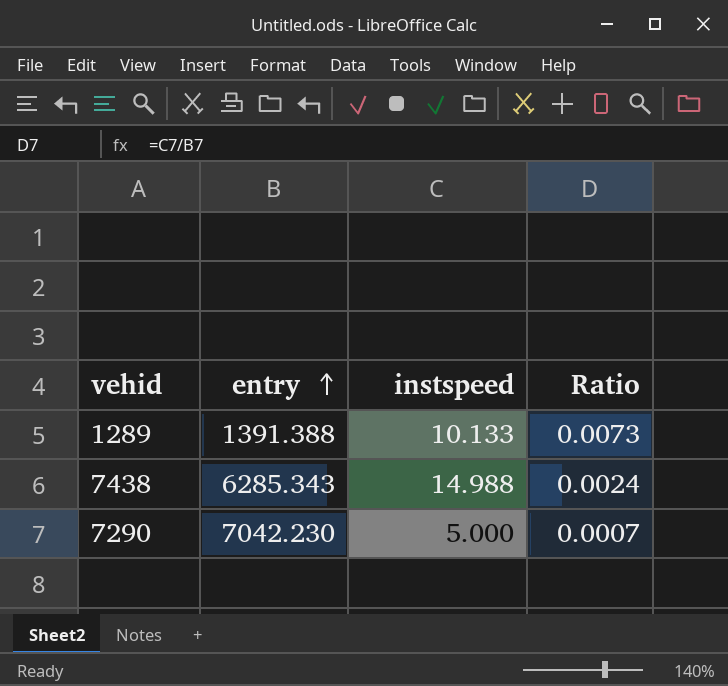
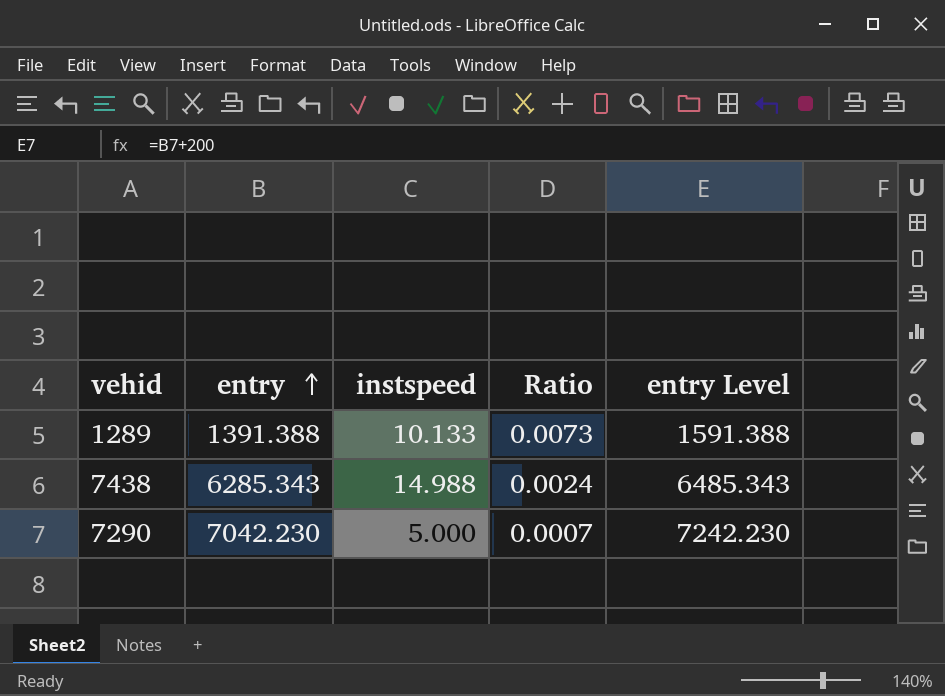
column entry Level | formula: none -> [entry] + 200

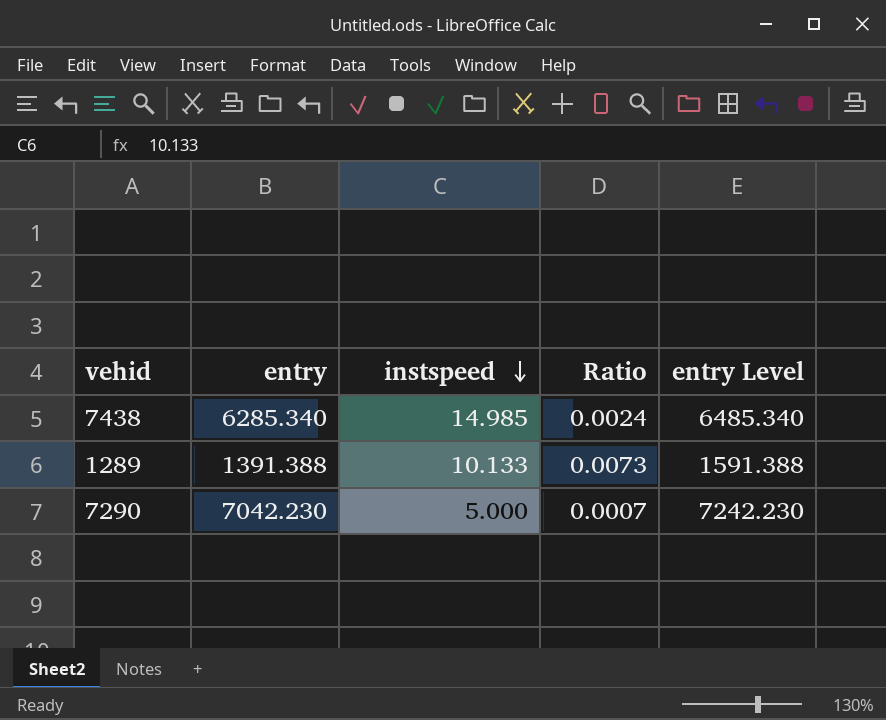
row order: entry ascending -> instspeed descending
7438 | entry: 6285.343 -> 6285.340
7438 | instspeed: 14.988 -> 14.985
7438 | entry Level: 6485.343 -> 6485.340

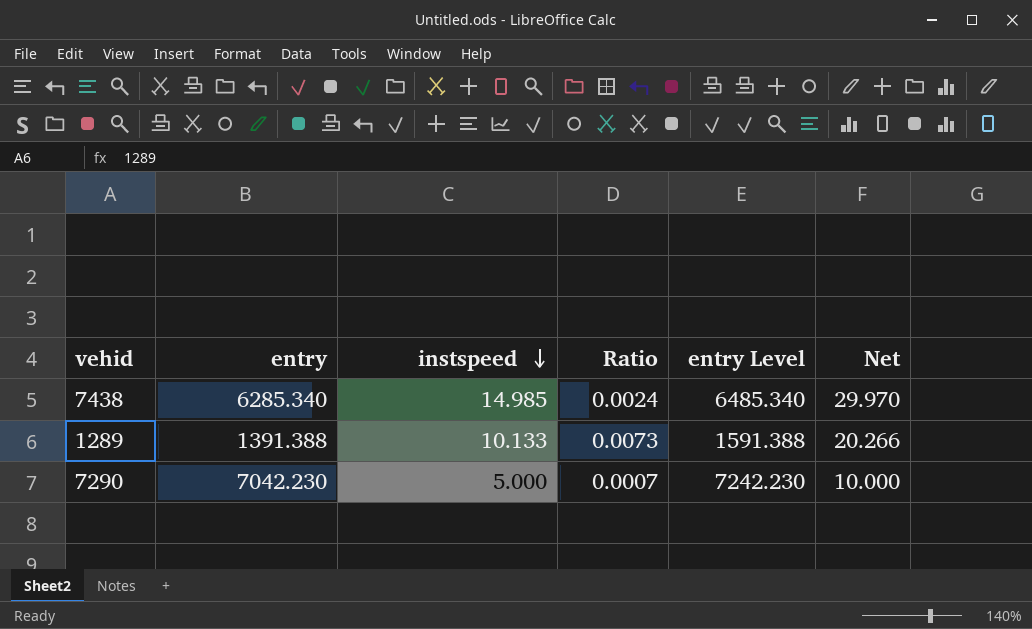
column Net | formula: none -> [instspeed] * 2

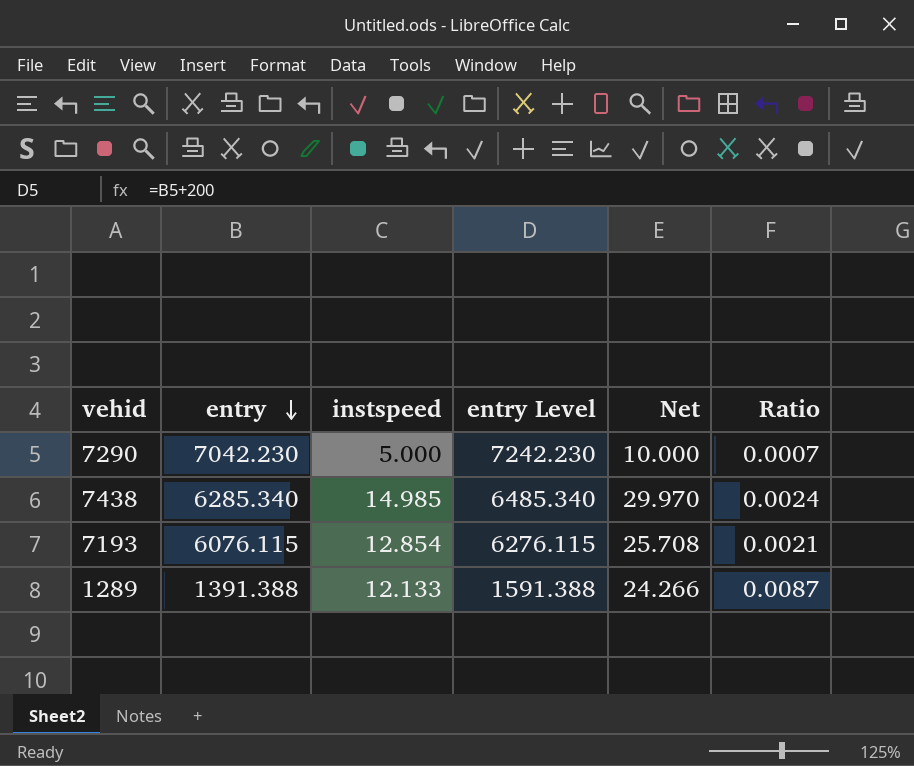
row order: instspeed descending -> entry descending
column Ratio | position: 4 -> 6
row 7193: none -> 6076.115 | 12.854 | 6276.115 | 25.708 | 0.0021
1289 | instspeed: 10.133 -> 12.133
1289 | Net: 20.266 -> 24.266
1289 | Ratio: 0.0073 -> 0.0087

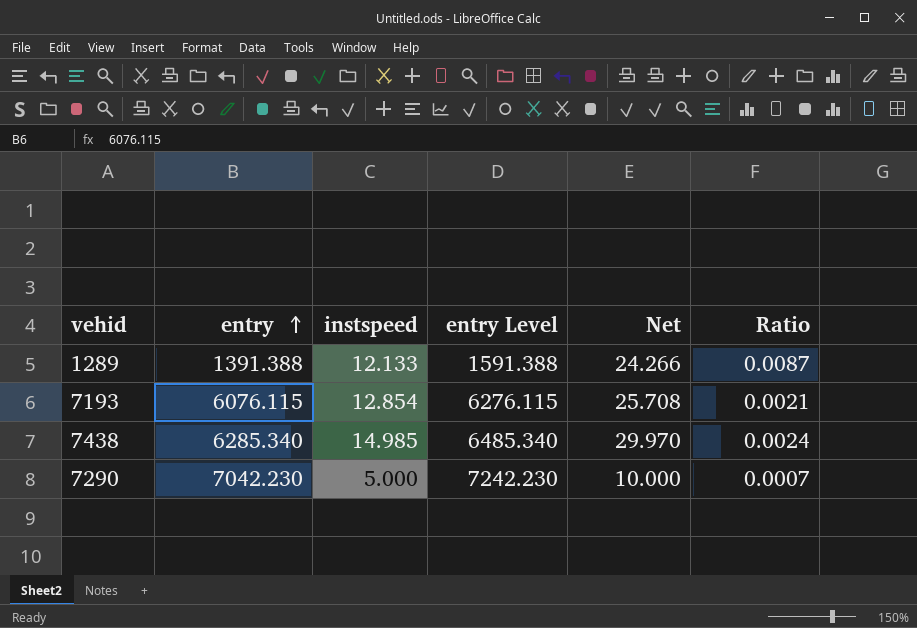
row order: entry descending -> entry ascending

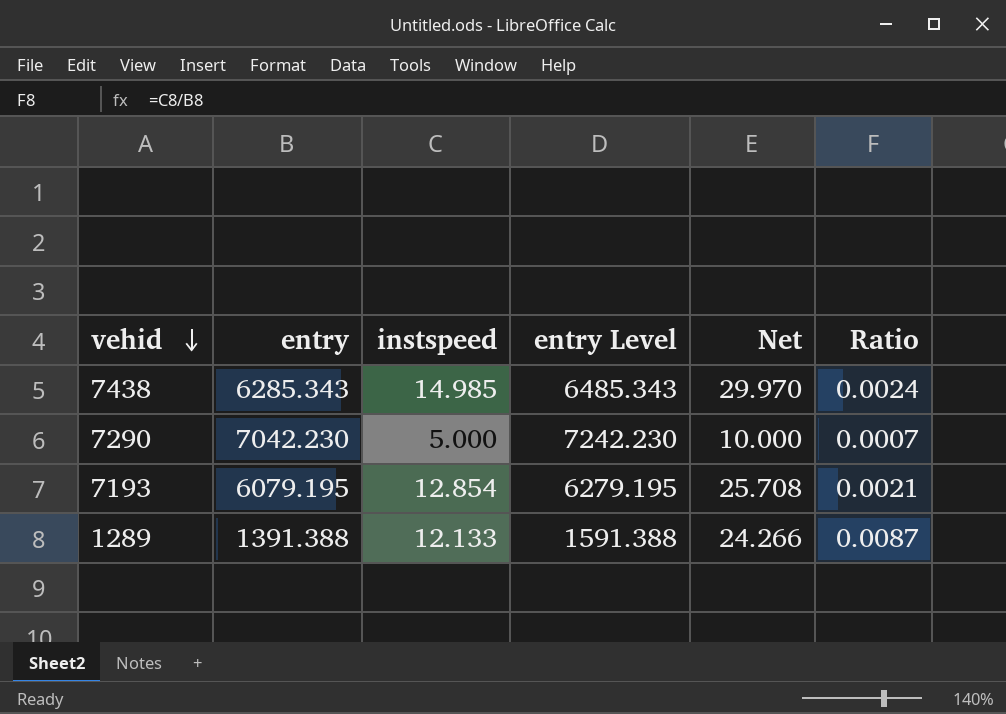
row order: entry ascending -> vehid descending
7438 | entry: 6285.340 -> 6285.343
7438 | entry Level: 6485.340 -> 6485.343
7193 | entry: 6076.115 -> 6079.195
7193 | entry Level: 6276.115 -> 6279.195

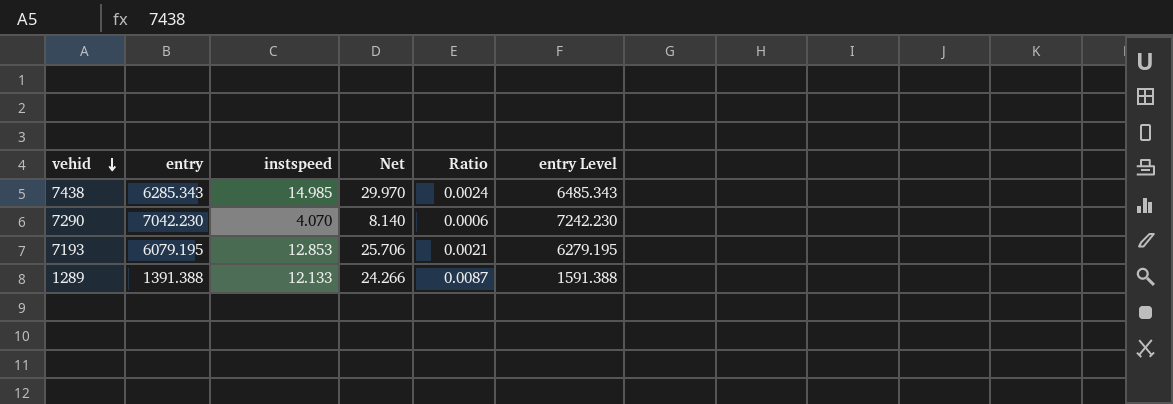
column entry Level | position: 4 -> 6
7290 | instspeed: 5.000 -> 4.070
7290 | Net: 10.000 -> 8.140
7290 | Ratio: 0.0007 -> 0.0006
7193 | instspeed: 12.854 -> 12.853
7193 | Net: 25.708 -> 25.706

